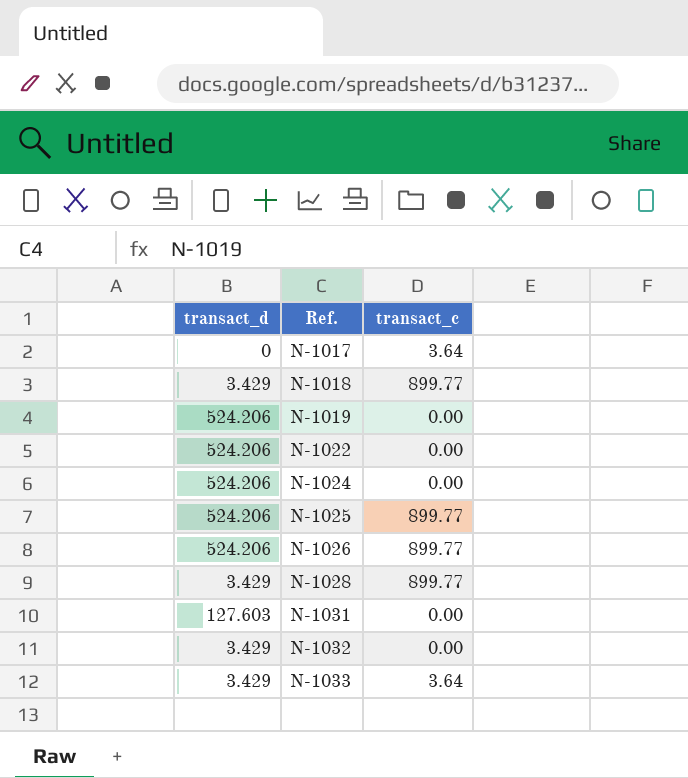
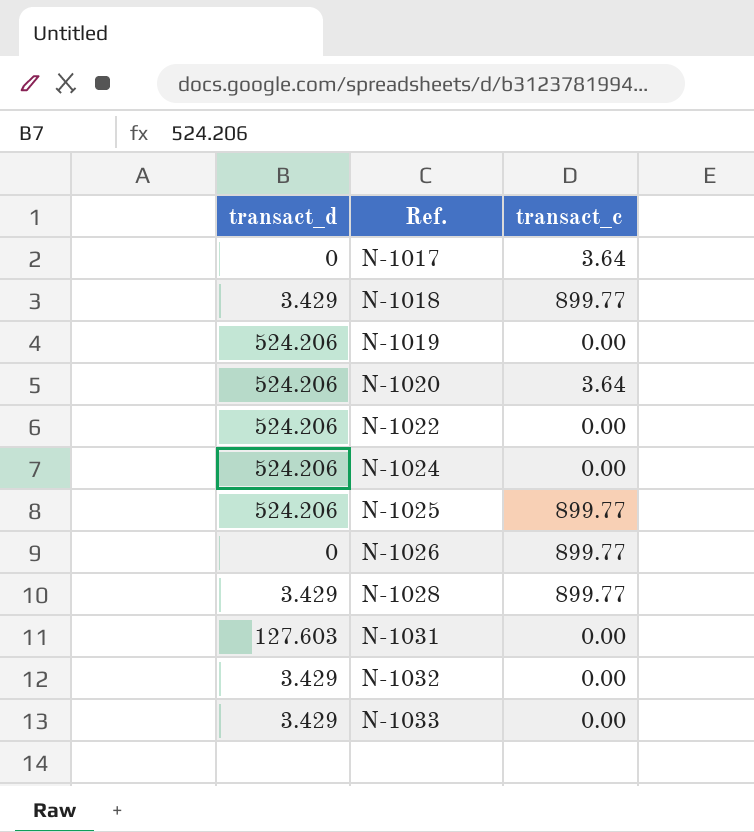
row N-1020: none -> 524.206 | 3.64
N-1026 | transact_d: 524.206 -> 0
N-1033 | transact_c: 3.64 -> 0.00

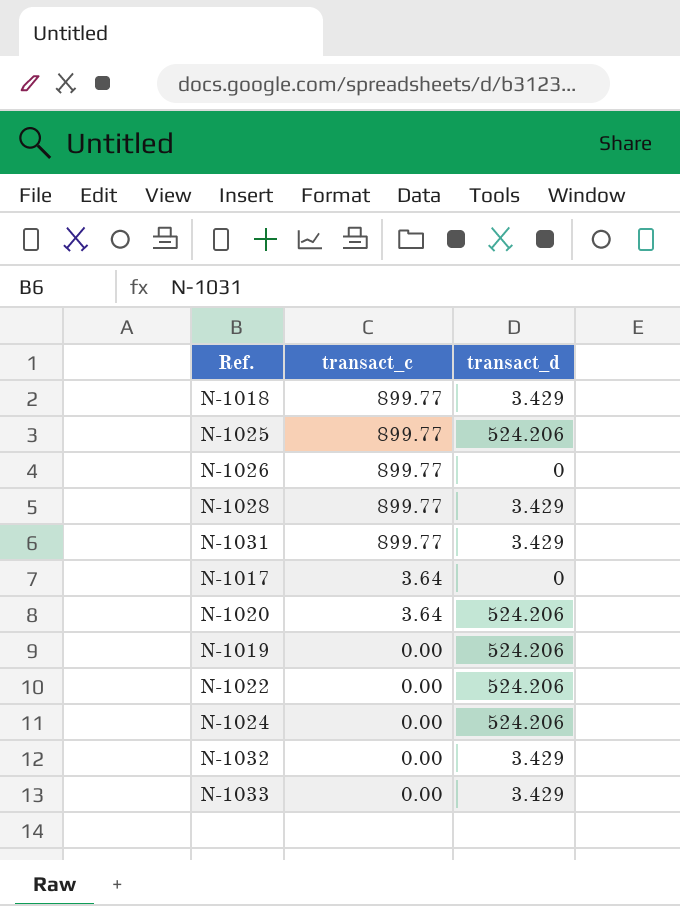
row order: Ref. ascending -> transact_c descending
column transact_d | position: 1 -> 3
N-1031 | transact_c: 0.00 -> 899.77
N-1031 | transact_d: 127.603 -> 3.429

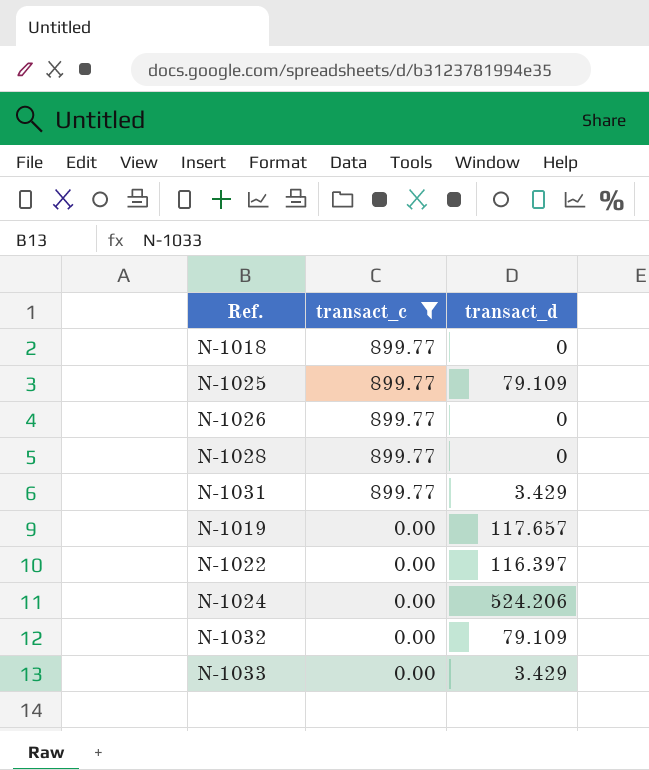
filter: none -> transact_c != 3.64
N-1018 | transact_d: 3.429 -> 0
N-1025 | transact_d: 524.206 -> 79.109
N-1028 | transact_d: 3.429 -> 0
N-1019 | transact_d: 524.206 -> 117.657
N-1022 | transact_d: 524.206 -> 116.397
N-1032 | transact_d: 3.429 -> 79.109

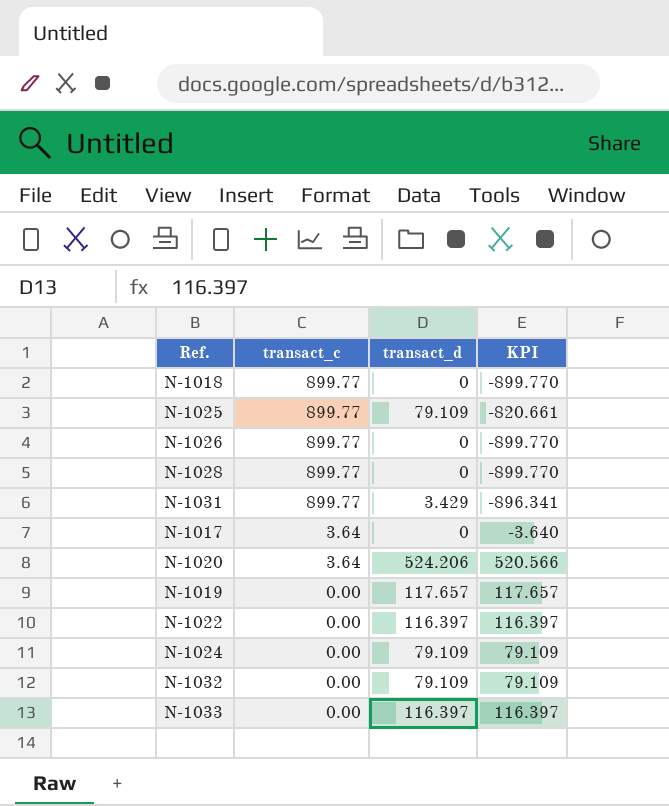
filter: transact_c != 3.64 -> none
column KPI | formula: none -> [transact_d] - [transact_c]
N-1024 | transact_d: 524.206 -> 79.109
N-1033 | transact_d: 3.429 -> 116.397

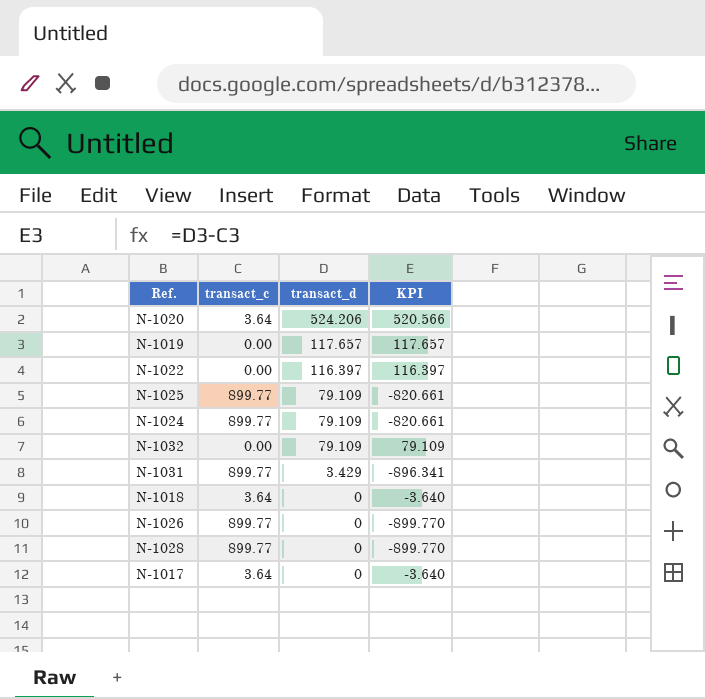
row order: transact_c descending -> transact_d descending
row N-1033: 0.00 | 116.397 | 116.397 -> none
N-1024 | transact_c: 0.00 -> 899.77
N-1024 | KPI: 79.109 -> -820.661
N-1018 | transact_c: 899.77 -> 3.64
N-1018 | KPI: -899.770 -> -3.640

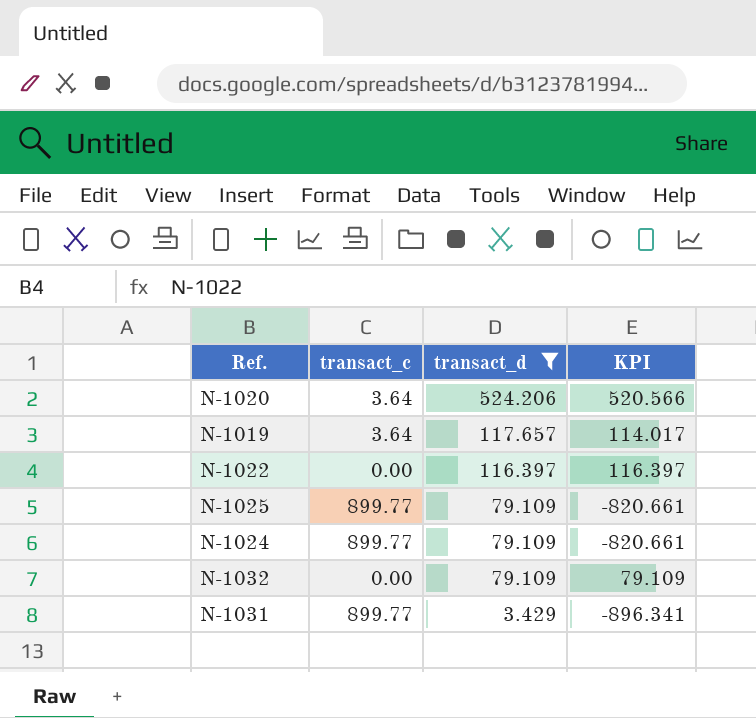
filter: none -> transact_d != 0
N-1019 | transact_c: 0.00 -> 3.64
N-1019 | KPI: 117.657 -> 114.017

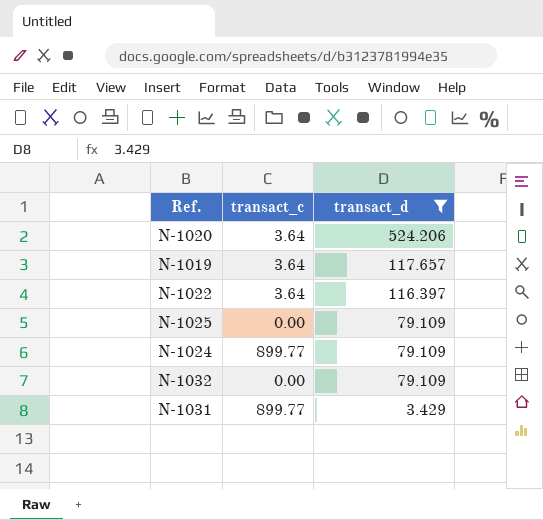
column KPI | formula: [transact_d] - [transact_c] -> none
N-1022 | transact_c: 0.00 -> 3.64
N-1025 | transact_c: 899.77 -> 0.00

